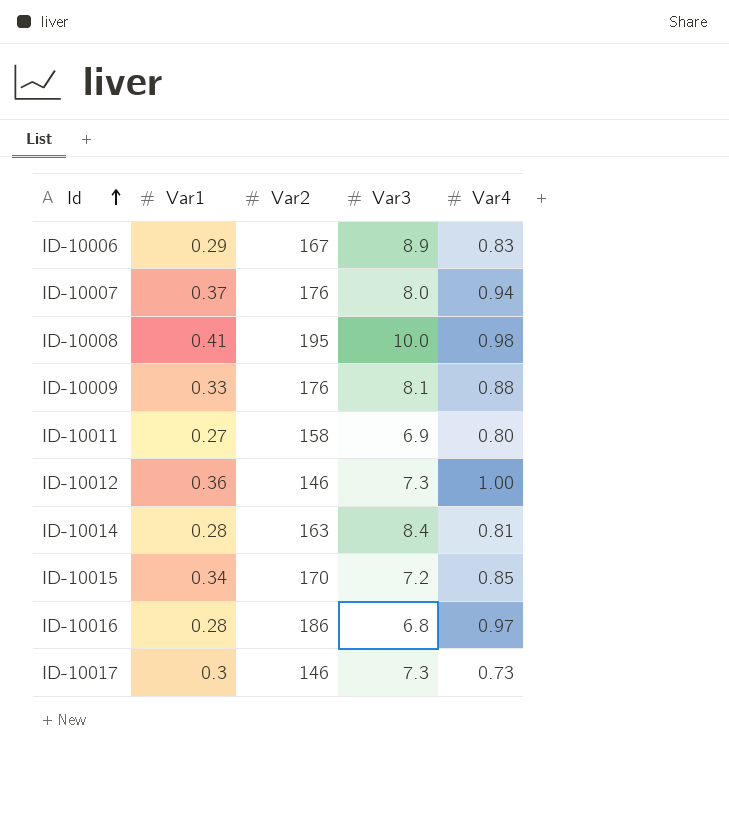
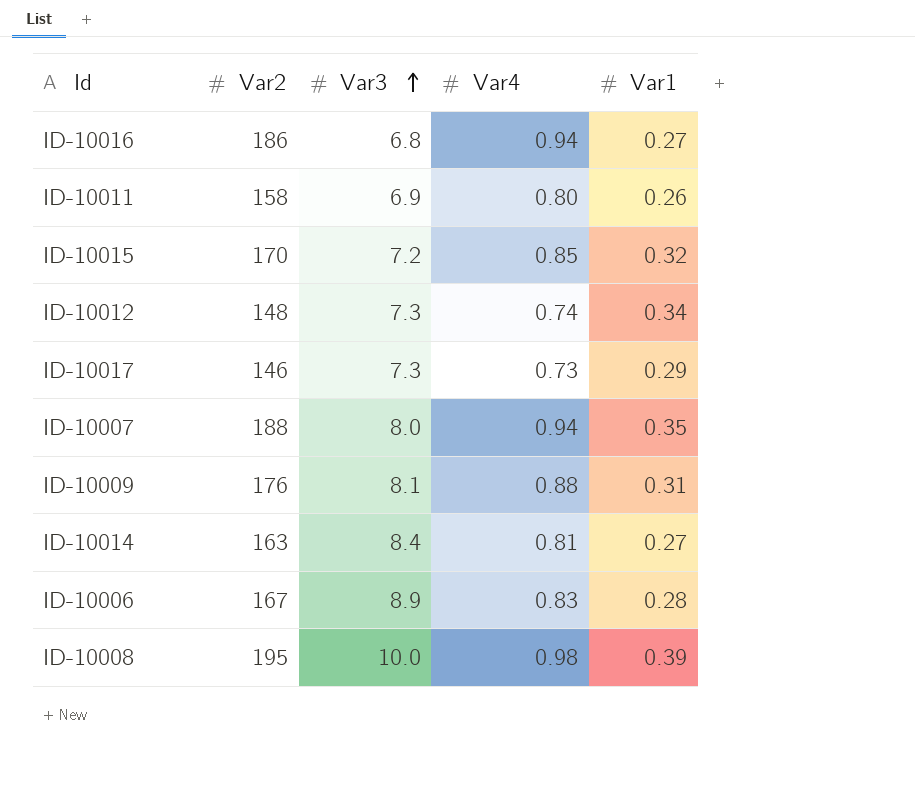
row order: Id ascending -> Var3 ascending
column Var1 | position: 2 -> 5
ID-10016 | Var4: 0.97 -> 0.94
ID-10016 | Var1: 0.28 -> 0.27
ID-10011 | Var1: 0.27 -> 0.26
ID-10015 | Var1: 0.34 -> 0.32
ID-10012 | Var2: 146 -> 148
ID-10012 | Var4: 1.00 -> 0.74
ID-10012 | Var1: 0.36 -> 0.34
ID-10017 | Var1: 0.3 -> 0.29
ID-10007 | Var2: 176 -> 188
ID-10007 | Var1: 0.37 -> 0.35
ID-10009 | Var1: 0.33 -> 0.31
ID-10014 | Var1: 0.28 -> 0.27
ID-10006 | Var1: 0.29 -> 0.28
ID-10008 | Var1: 0.41 -> 0.39

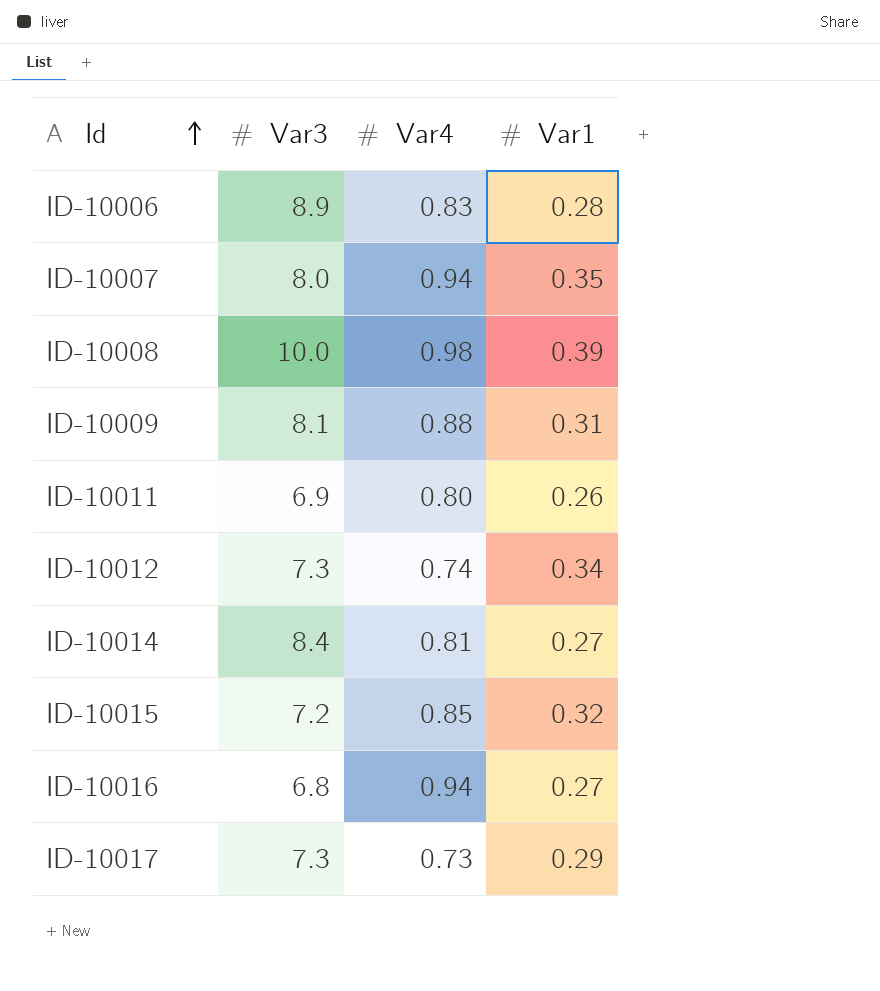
row order: Var3 ascending -> Id ascending
column Var2 | position: 2 -> none

